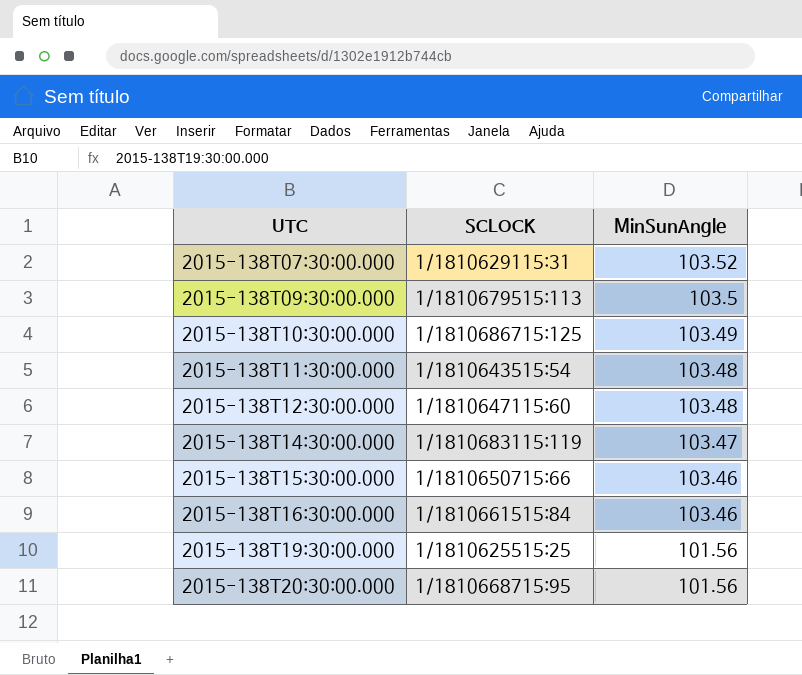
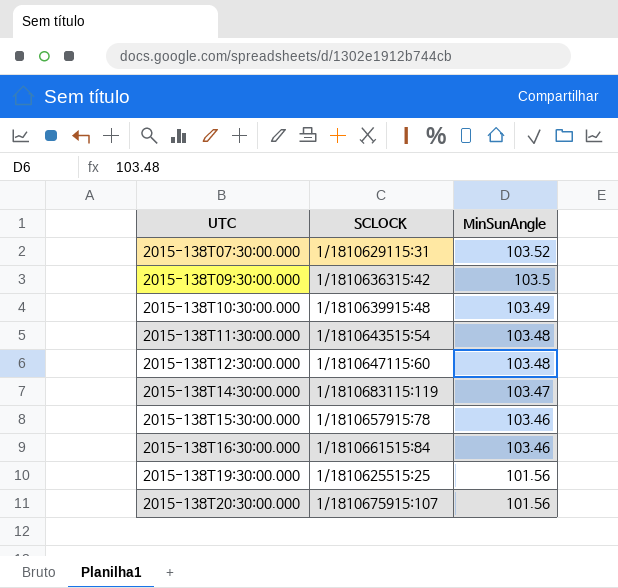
2015-138T09:30:00.000 | SCLOCK: 1/1810679515:113 -> 1/1810636315:42
2015-138T10:30:00.000 | SCLOCK: 1/1810686715:125 -> 1/1810639915:48
2015-138T15:30:00.000 | SCLOCK: 1/1810650715:66 -> 1/1810657915:78
2015-138T20:30:00.000 | SCLOCK: 1/1810668715:95 -> 1/1810675915:107

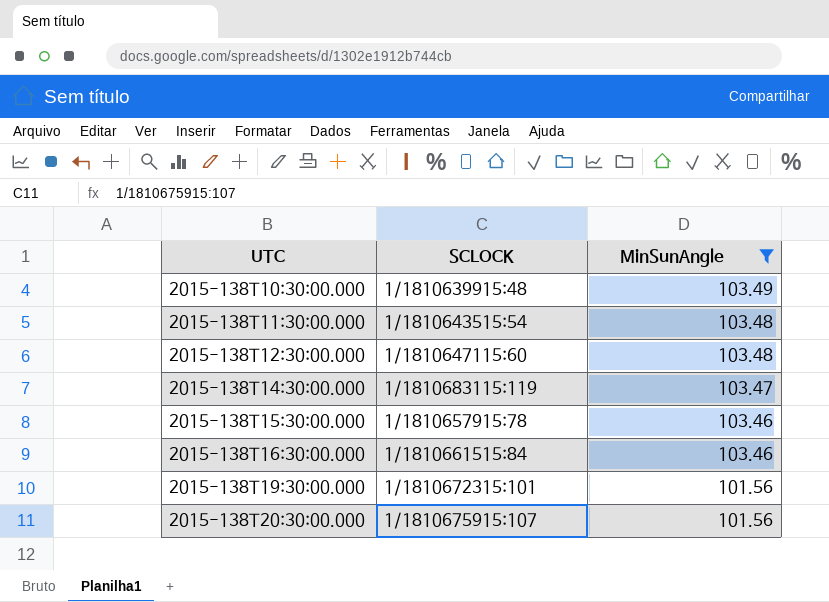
filter: none -> MinSunAngle <= 103.49
2015-138T19:30:00.000 | SCLOCK: 1/1810625515:25 -> 1/1810672315:101

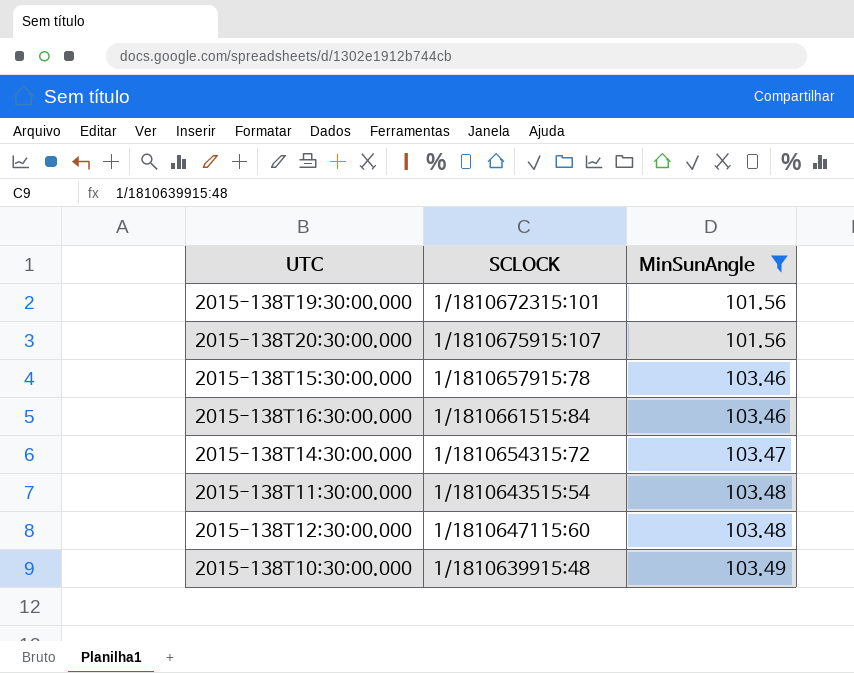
row order: UTC ascending -> MinSunAngle ascending
2015-138T14:30:00.000 | SCLOCK: 1/1810683115:119 -> 1/1810654315:72

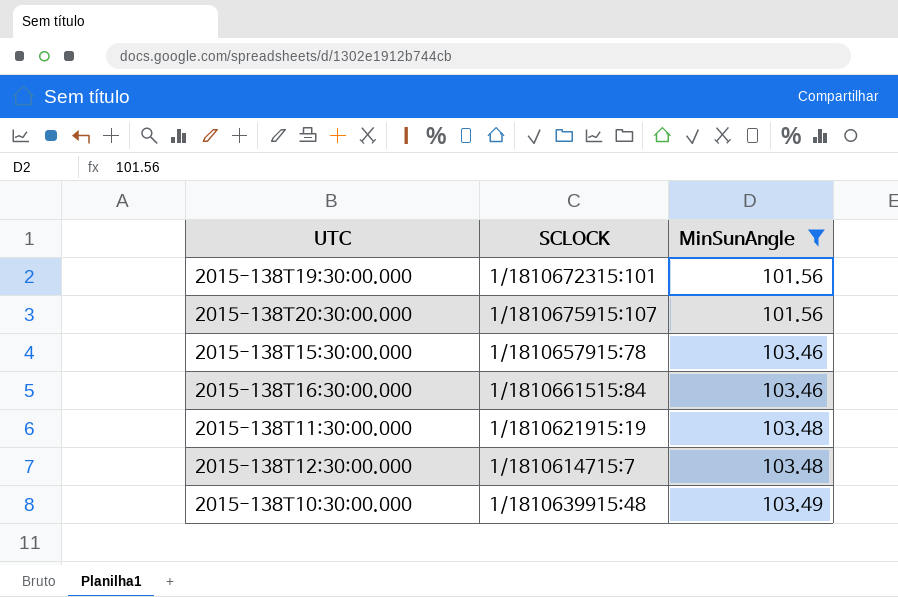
row 2015-138T14:30:00.000: 1/1810654315:72 | 103.47 -> none
2015-138T11:30:00.000 | SCLOCK: 1/1810643515:54 -> 1/1810621915:19
2015-138T12:30:00.000 | SCLOCK: 1/1810647115:60 -> 1/1810614715:7

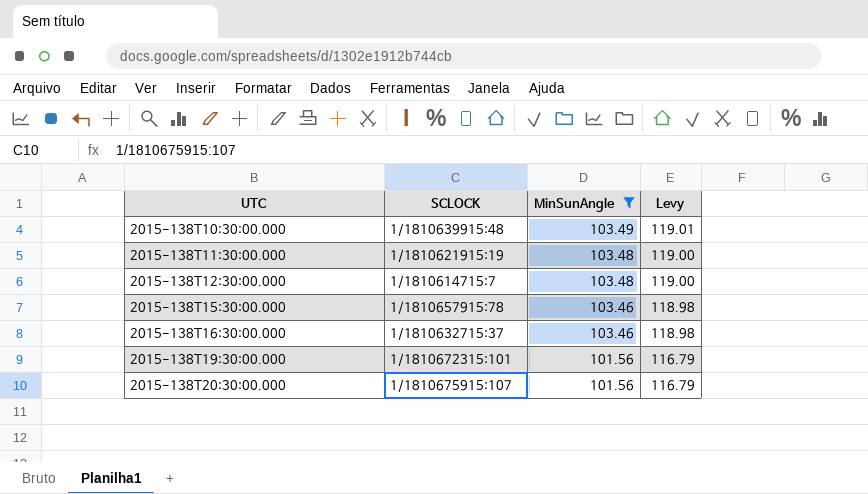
row order: MinSunAngle ascending -> UTC ascending
column Levy | formula: none -> [MinSunAngle] * 1.15
2015-138T16:30:00.000 | SCLOCK: 1/1810661515:84 -> 1/1810632715:37

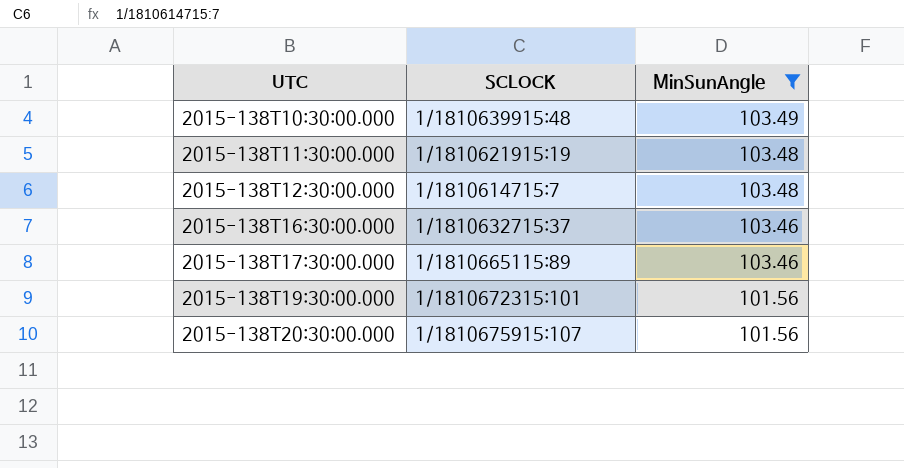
column Levy | formula: [MinSunAngle] * 1.15 -> none
row 2015-138T15:30:00.000: 1/1810657915:78 | 103.46 | 118.98 -> none
row 2015-138T17:30:00.000: none -> 1/1810665115:89 | 103.46

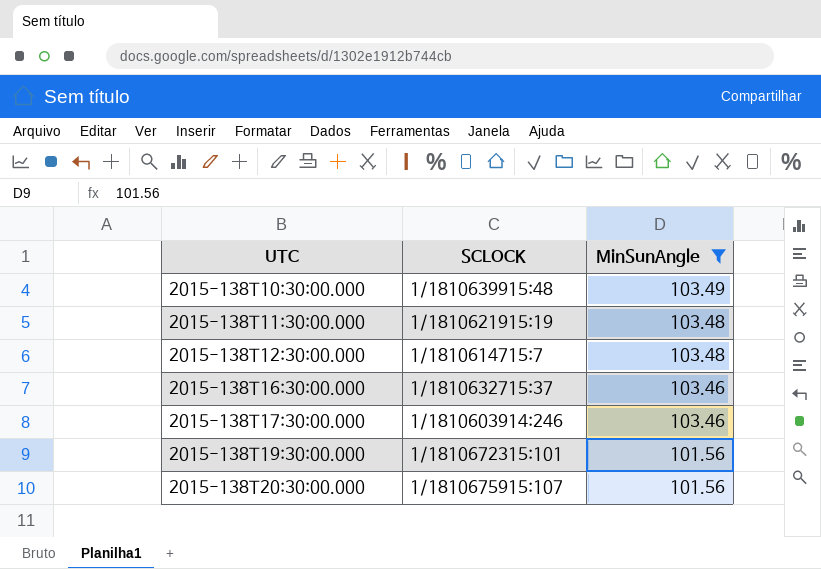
2015-138T17:30:00.000 | SCLOCK: 1/1810665115:89 -> 1/1810603914:246

